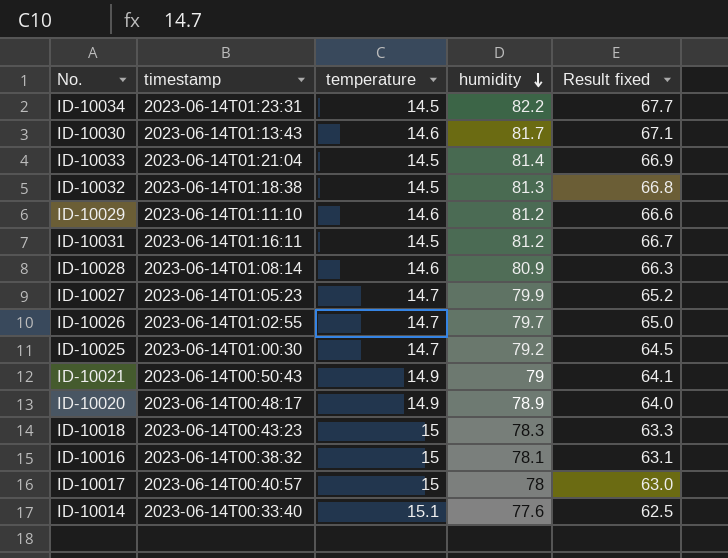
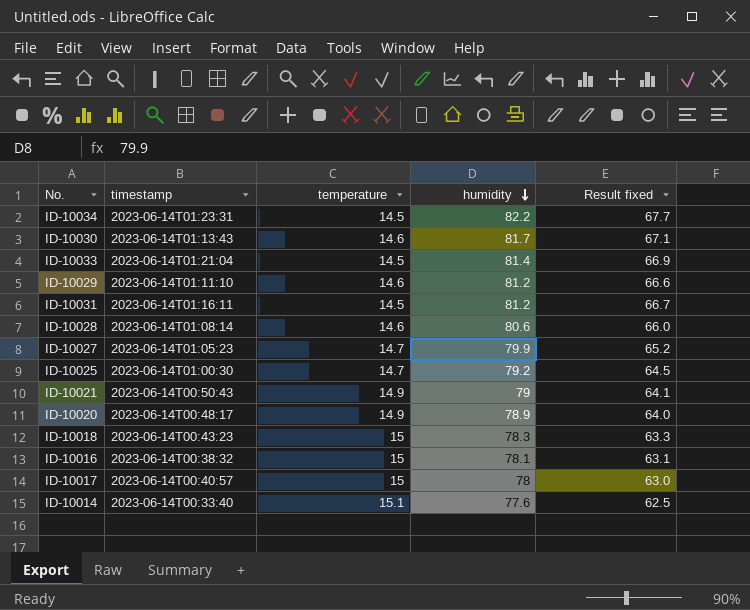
row ID-10032: 2023-06-14T01:18:38 | 14.5 | 81.3 | 66.8 -> none
row ID-10026: 2023-06-14T01:02:55 | 14.7 | 79.7 | 65.0 -> none
ID-10028 | humidity: 80.9 -> 80.6
ID-10028 | Result fixed: 66.3 -> 66.0

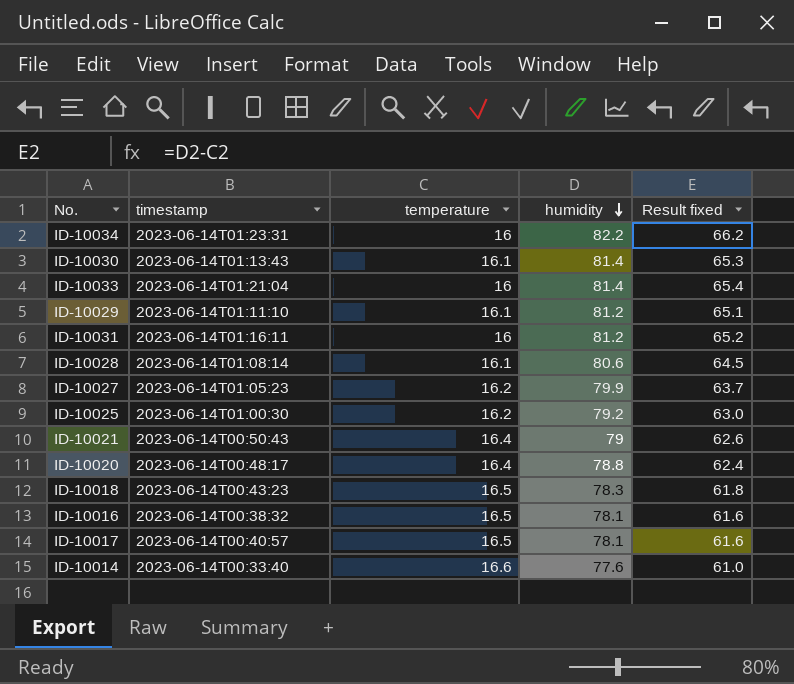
ID-10034 | temperature: 14.5 -> 16
ID-10034 | Result fixed: 67.7 -> 66.2
ID-10030 | temperature: 14.6 -> 16.1
ID-10030 | humidity: 81.7 -> 81.4
ID-10030 | Result fixed: 67.1 -> 65.3
ID-10033 | temperature: 14.5 -> 16
ID-10033 | Result fixed: 66.9 -> 65.4
ID-10029 | temperature: 14.6 -> 16.1
ID-10029 | Result fixed: 66.6 -> 65.1
ID-10031 | temperature: 14.5 -> 16
ID-10031 | Result fixed: 66.7 -> 65.2
ID-10028 | temperature: 14.6 -> 16.1
ID-10028 | Result fixed: 66.0 -> 64.5
ID-10027 | temperature: 14.7 -> 16.2
ID-10027 | Result fixed: 65.2 -> 63.7
ID-10025 | temperature: 14.7 -> 16.2
ID-10025 | Result fixed: 64.5 -> 63.0
ID-10021 | temperature: 14.9 -> 16.4
ID-10021 | Result fixed: 64.1 -> 62.6
ID-10020 | temperature: 14.9 -> 16.4
ID-10020 | humidity: 78.9 -> 78.8
ID-10020 | Result fixed: 64.0 -> 62.4
ID-10018 | temperature: 15 -> 16.5
ID-10018 | Result fixed: 63.3 -> 61.8
ID-10016 | temperature: 15 -> 16.5
ID-10016 | Result fixed: 63.1 -> 61.6
ID-10017 | temperature: 15 -> 16.5
ID-10017 | humidity: 78 -> 78.1
ID-10017 | Result fixed: 63.0 -> 61.6
ID-10014 | temperature: 15.1 -> 16.6
ID-10014 | Result fixed: 62.5 -> 61.0

